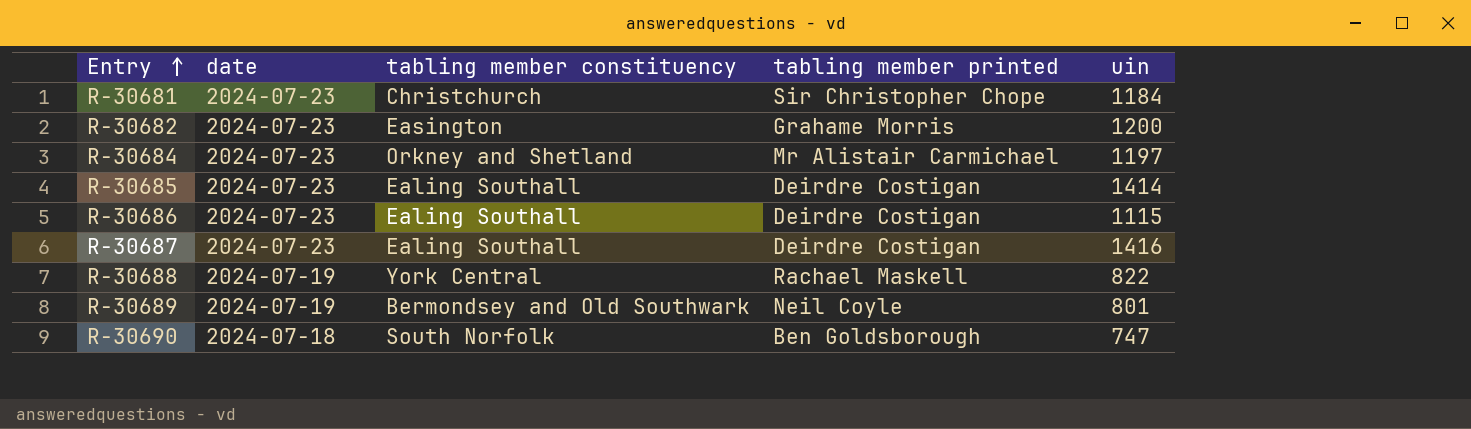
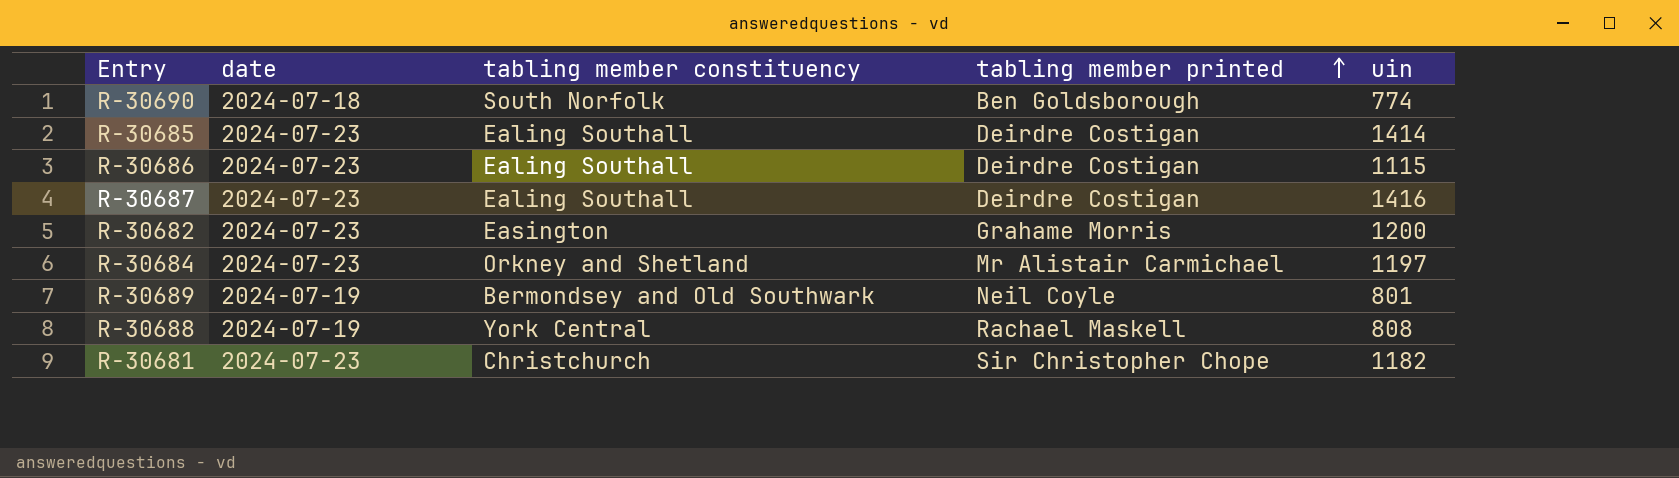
row order: Entry ascending -> tabling member printed ascending
R-30690 | uin: 747 -> 774
R-30688 | uin: 822 -> 808
R-30681 | uin: 1184 -> 1182

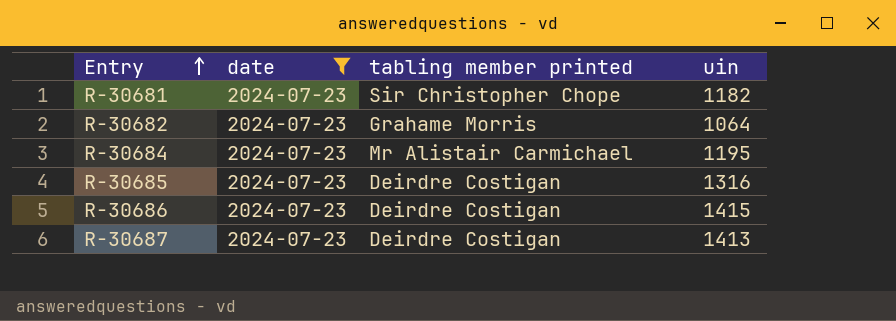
filter: none -> date = 2024-07-23
row order: tabling member printed ascending -> Entry ascending
column tabling member constituency | position: 3 -> none
R-30682 | uin: 1200 -> 1064
R-30684 | uin: 1197 -> 1195
R-30685 | uin: 1414 -> 1316
R-30686 | uin: 1115 -> 1415
R-30687 | uin: 1416 -> 1413

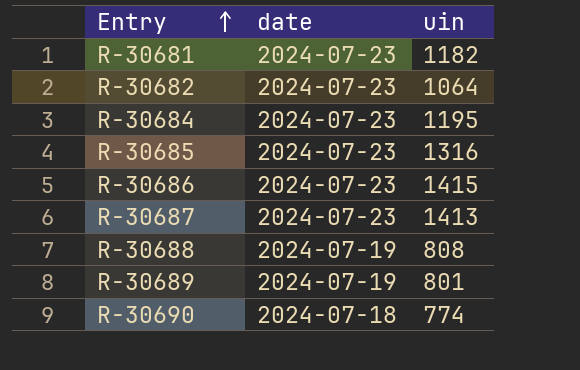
filter: date = 2024-07-23 -> none
column tabling member printed | position: 3 -> none

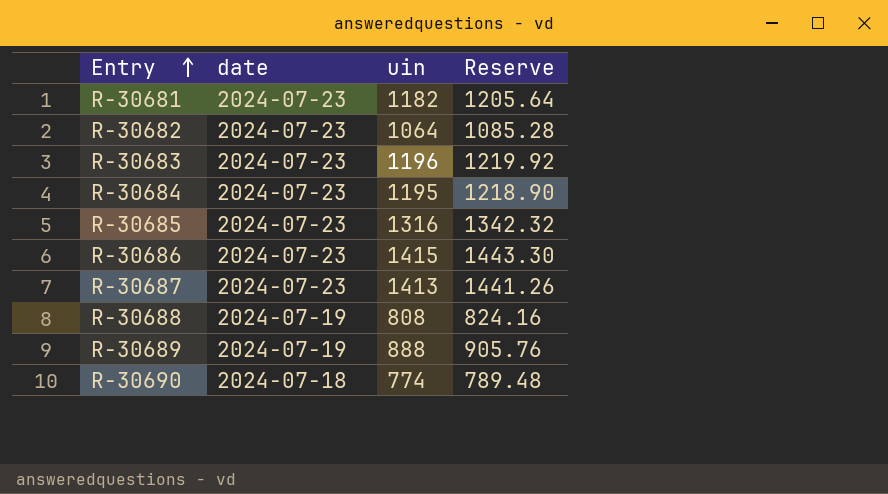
column Reserve | formula: none -> [uin] * 1.02
row R-30683: none -> 2024-07-23 | 1196 | 1219.92
R-30689 | uin: 801 -> 888

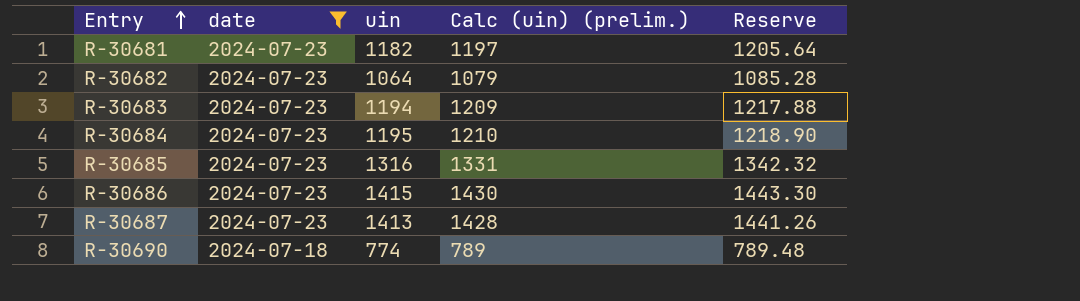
filter: none -> date != 2024-07-19
column Calc (uin) (prelim.) | formula: none -> [uin] + 15
R-30683 | uin: 1196 -> 1194
R-30683 | Reserve: 1219.92 -> 1217.88

